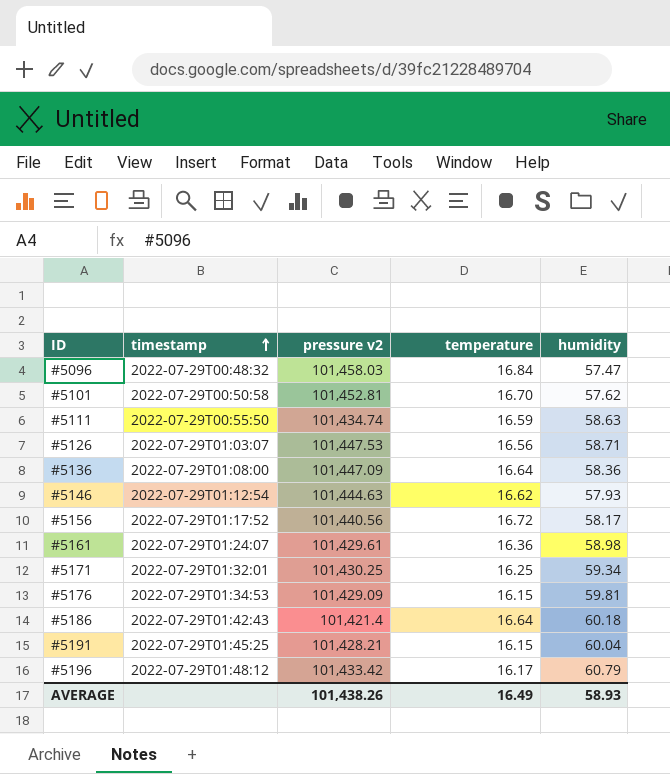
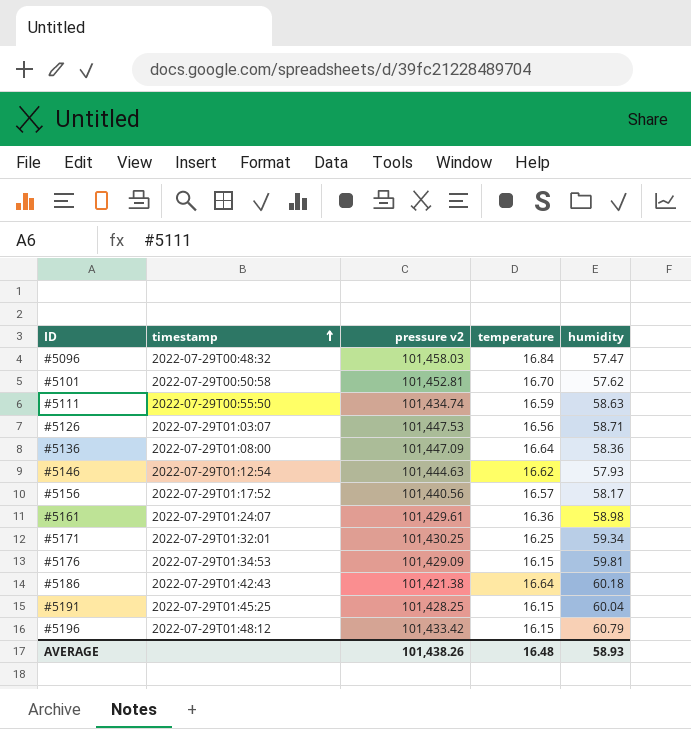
#5156 | temperature: 16.72 -> 16.57
#5186 | pressure v2: 101,421.4 -> 101,421.38
#5191 | pressure v2: 101,428.21 -> 101,428.25
#5196 | temperature: 16.17 -> 16.15
AVERAGE | temperature: 16.49 -> 16.48

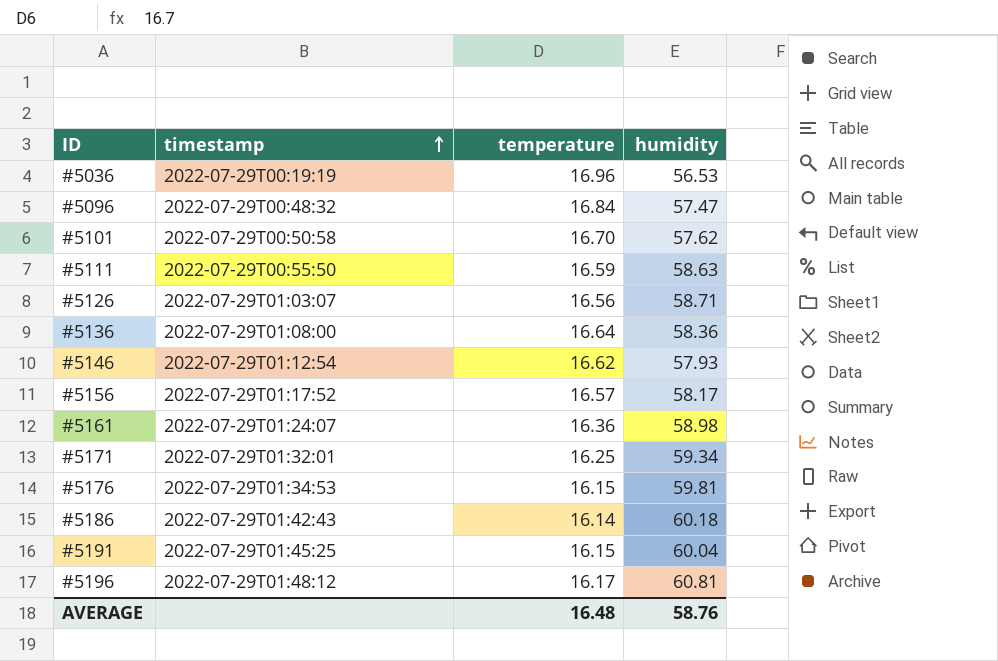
column pressure v2 | position: 3 -> none
row #5036: none -> 2022-07-29T00:19:19 | 16.96 | 56.53
#5186 | temperature: 16.64 -> 16.14
#5196 | temperature: 16.15 -> 16.17
#5196 | humidity: 60.79 -> 60.81
AVERAGE | humidity: 58.93 -> 58.76

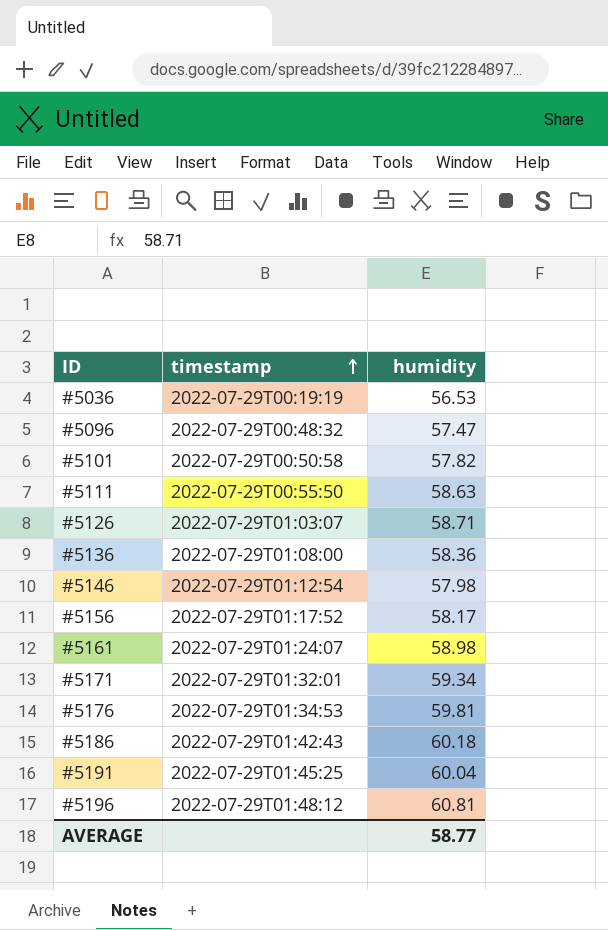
column temperature | position: 3 -> none
#5101 | humidity: 57.62 -> 57.82
#5146 | humidity: 57.93 -> 57.98
AVERAGE | humidity: 58.76 -> 58.77

